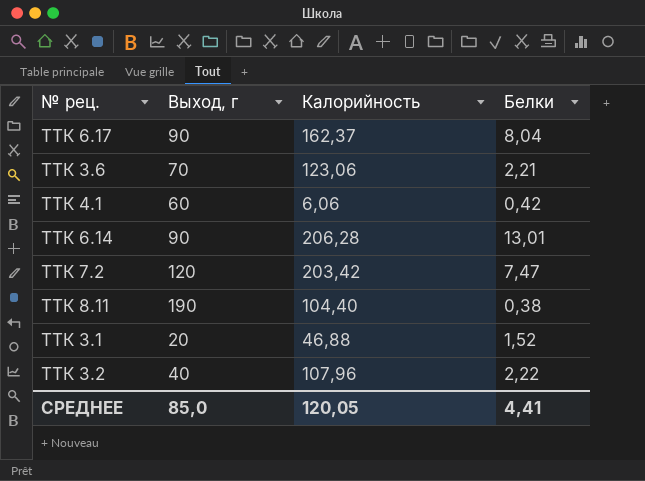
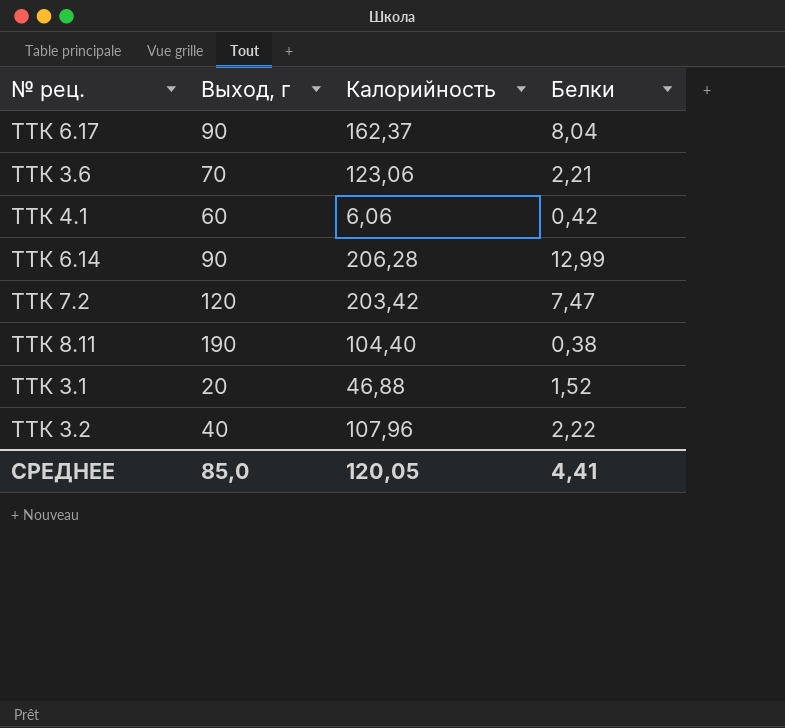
ТТК 6.14 | Белки: 13,01 -> 12,99

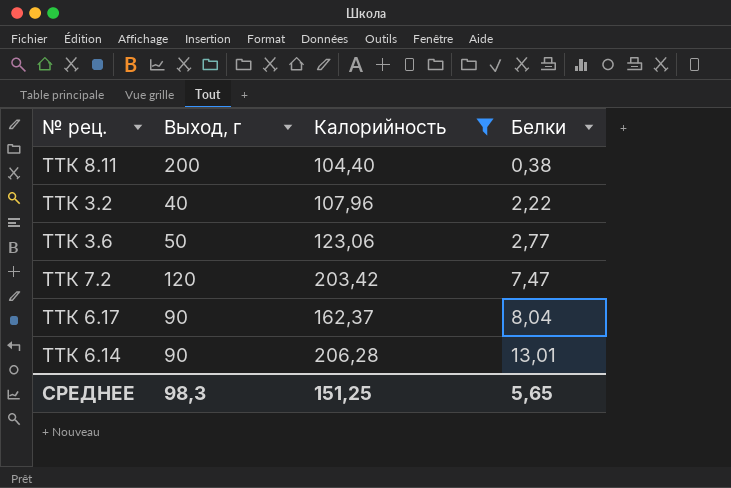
filter: none -> Калорийность >= 104,40
row order: none -> Белки ascending
ТТК 8.11 | Выход, г: 190 -> 200
ТТК 3.6 | Выход, г: 70 -> 50
ТТК 3.6 | Белки: 2,21 -> 2,77
ТТК 6.14 | Белки: 12,99 -> 13,01
СРЕДНЕЕ | Выход, г: 85,0 -> 98,3
СРЕДНЕЕ | Калорийность: 120,05 -> 151,25
СРЕДНЕЕ | Белки: 4,41 -> 5,65

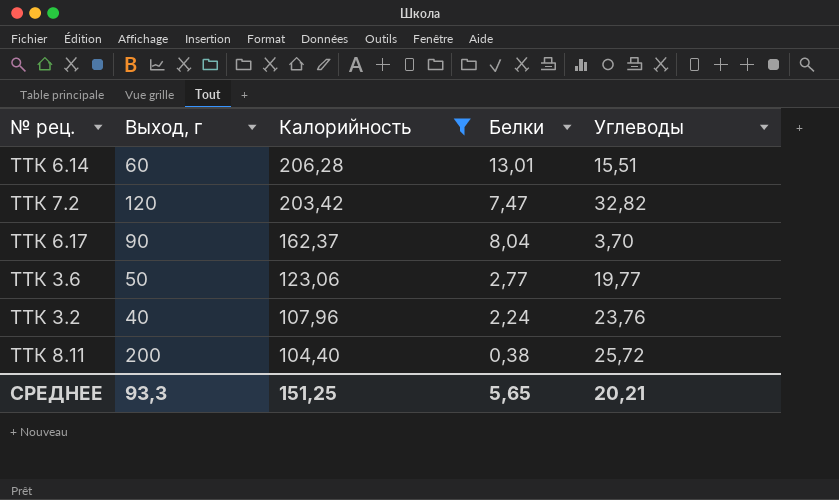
row order: Белки ascending -> Калорийность descending
column Углеводы | position: none -> 5
ТТК 6.14 | Выход, г: 90 -> 60
ТТК 3.2 | Белки: 2,22 -> 2,24
СРЕДНЕЕ | Выход, г: 98,3 -> 93,3

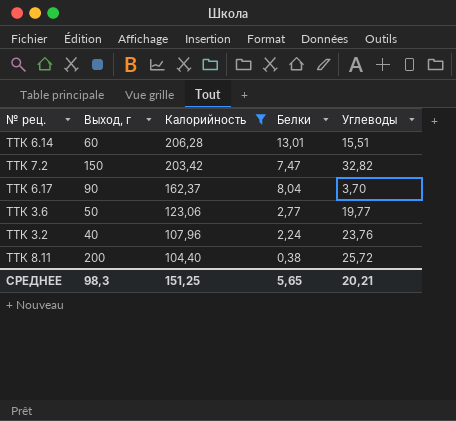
ТТК 7.2 | Выход, г: 120 -> 150
СРЕДНЕЕ | Выход, г: 93,3 -> 98,3

